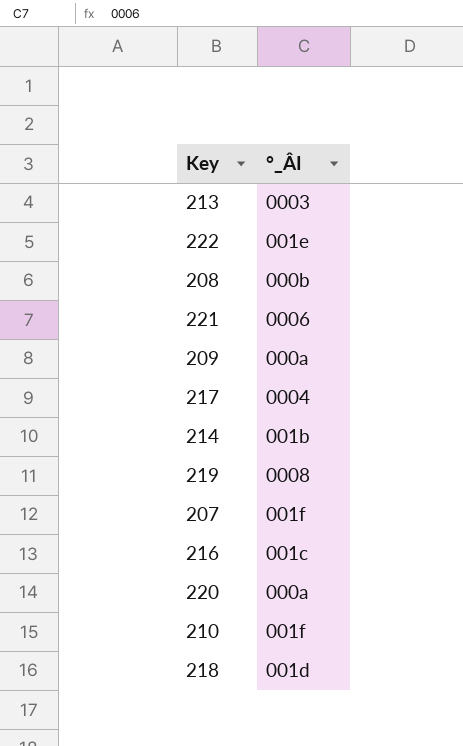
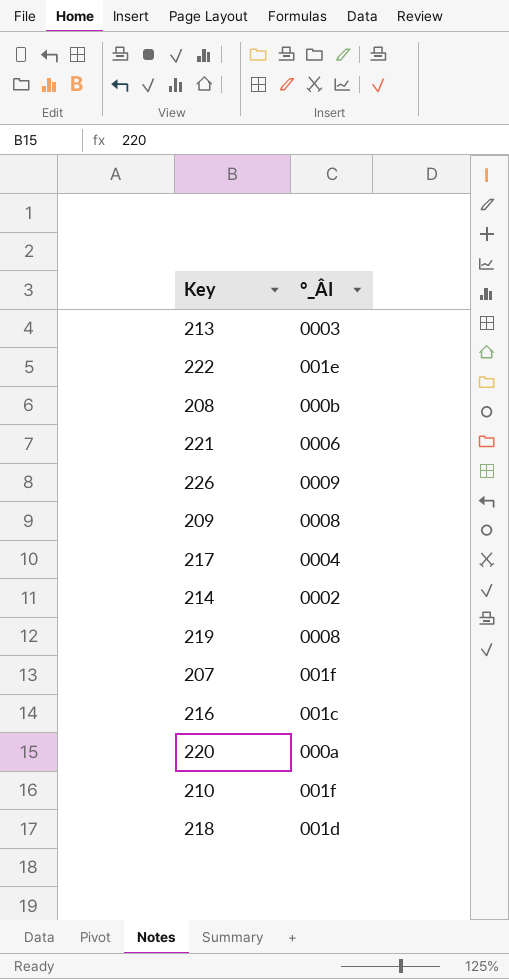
row 226: none -> 0009
209 | °_ÂI: 000a -> 0008
214 | °_ÂI: 001b -> 0002

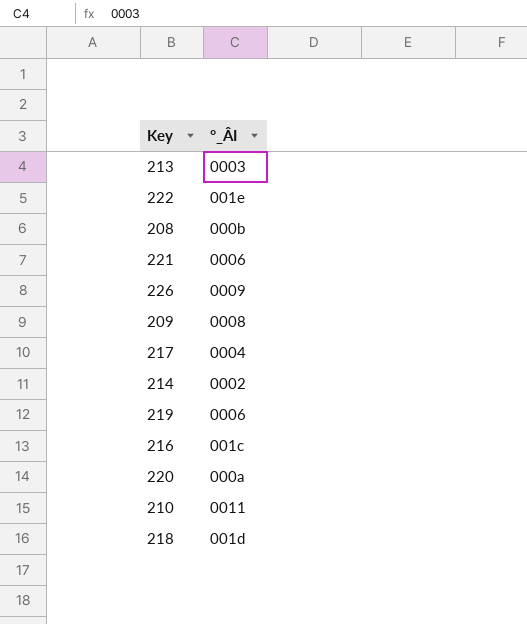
row 207: 001f -> none
219 | °_ÂI: 0008 -> 0006
210 | °_ÂI: 001f -> 0011

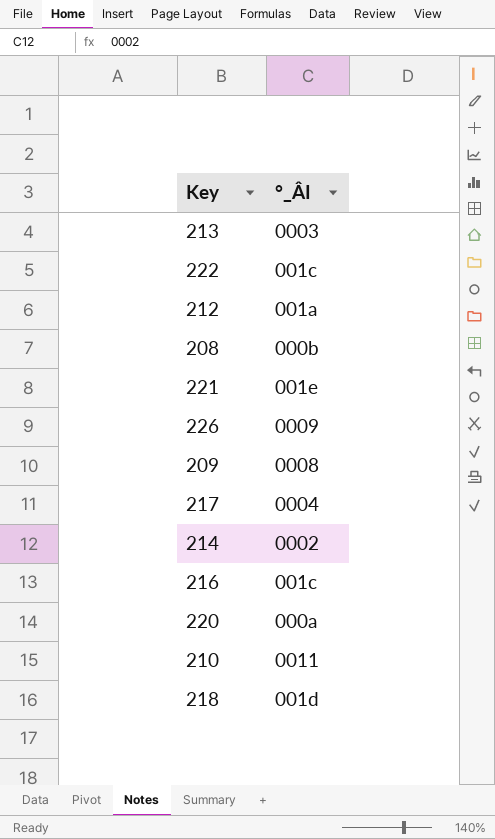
row 219: 0006 -> none
222 | °_ÂI: 001e -> 001c
row 212: none -> 001a
221 | °_ÂI: 0006 -> 001e

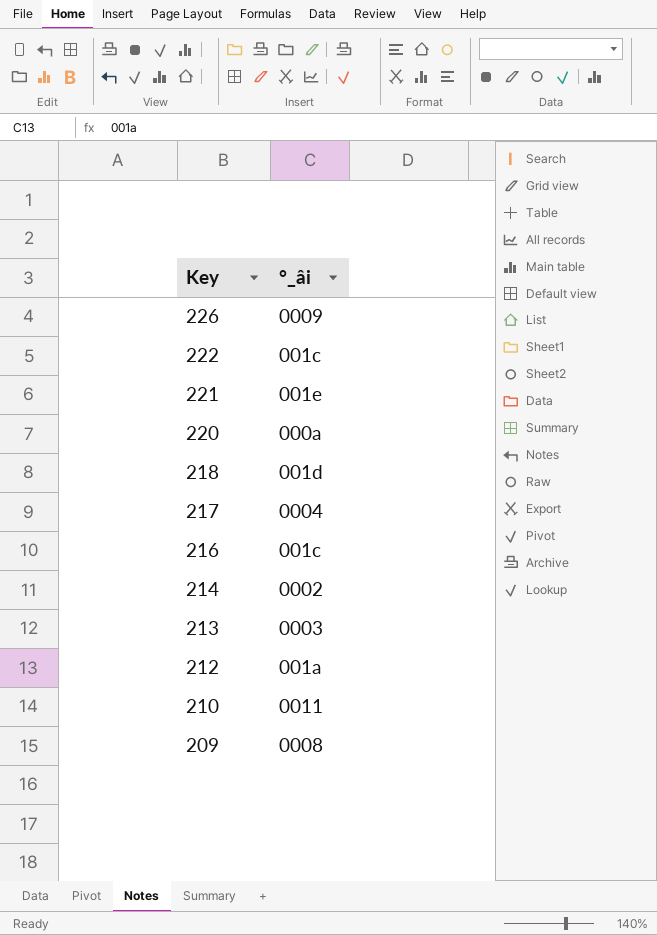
row order: none -> Key descending
column name: °_ÂI -> °_âi
row 208: 000b -> none

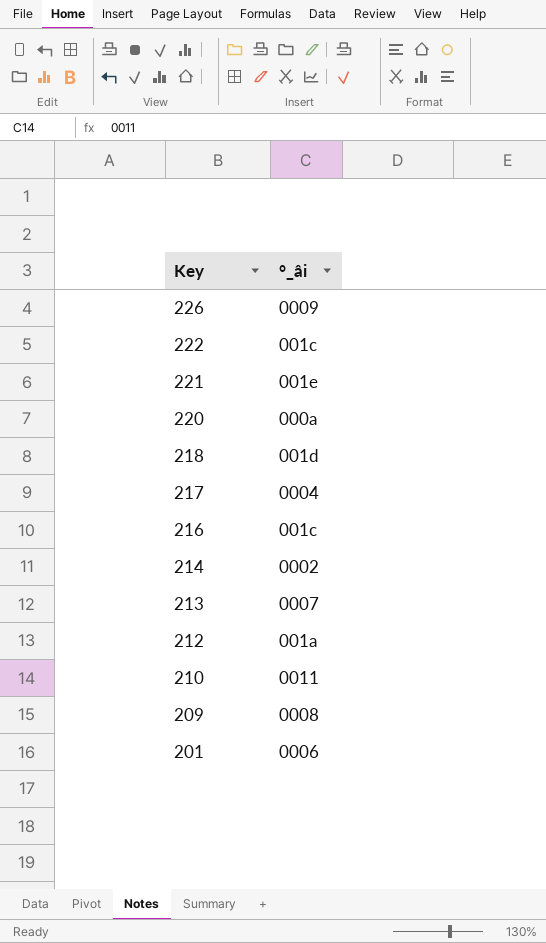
213 | °_âi: 0003 -> 0007
row 201: none -> 0006

